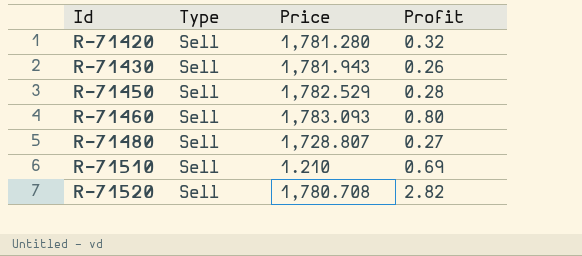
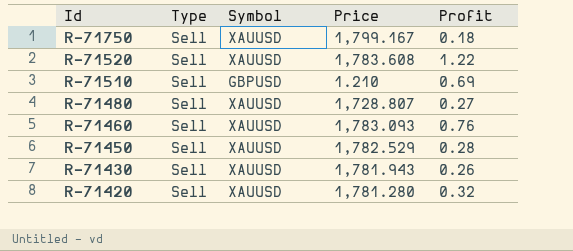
row order: Id ascending -> Id descending
column Symbol | position: none -> 3
row R-71750: none -> Sell | XAUUSD | 1,799.167 | 0.18
R-71520 | Price: 1,780.708 -> 1,783.608
R-71520 | Profit: 2.82 -> 1.22
R-71460 | Profit: 0.80 -> 0.76

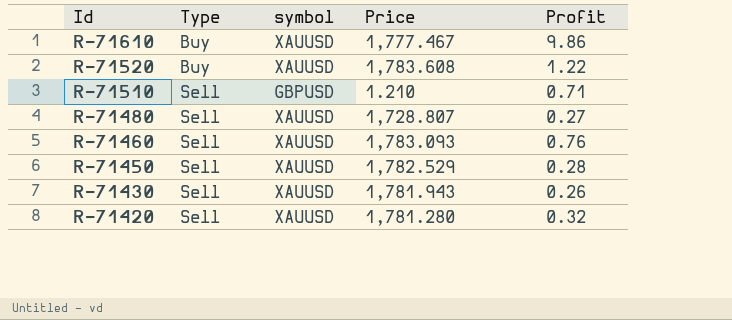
column name: Symbol -> symbol
row R-71750: Sell | XAUUSD | 1,799.167 | 0.18 -> none
row R-71610: none -> Buy | XAUUSD | 1,777.467 | 9.86
R-71520 | Type: Sell -> Buy
R-71510 | Profit: 0.69 -> 0.71

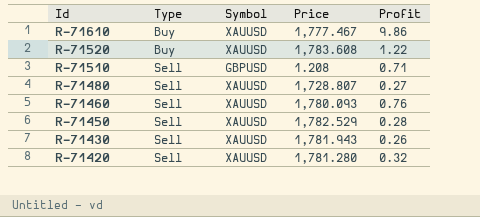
column name: symbol -> Symbol
R-71510 | Price: 1.210 -> 1.208
R-71460 | Price: 1,783.093 -> 1,780.093

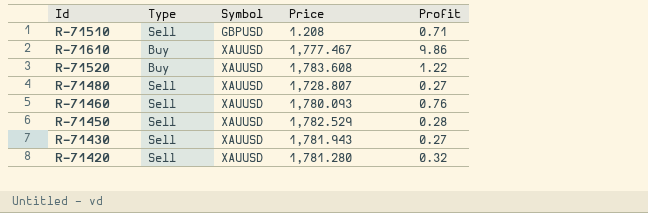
row order: Id descending -> Symbol ascending
R-71430 | Profit: 0.26 -> 0.27

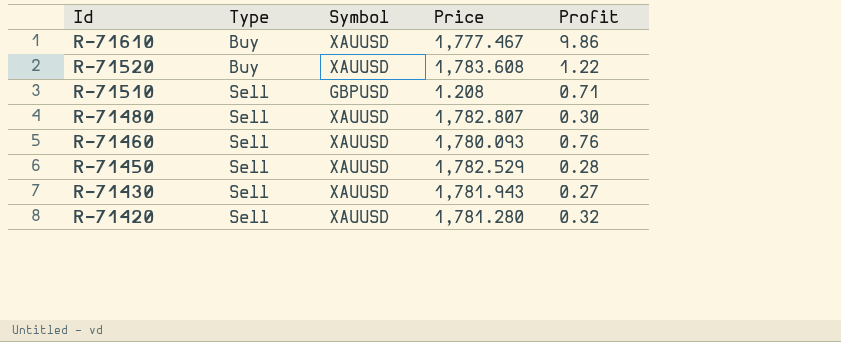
row order: Symbol ascending -> Id descending
R-71480 | Price: 1,728.807 -> 1,782.807
R-71480 | Profit: 0.27 -> 0.30

